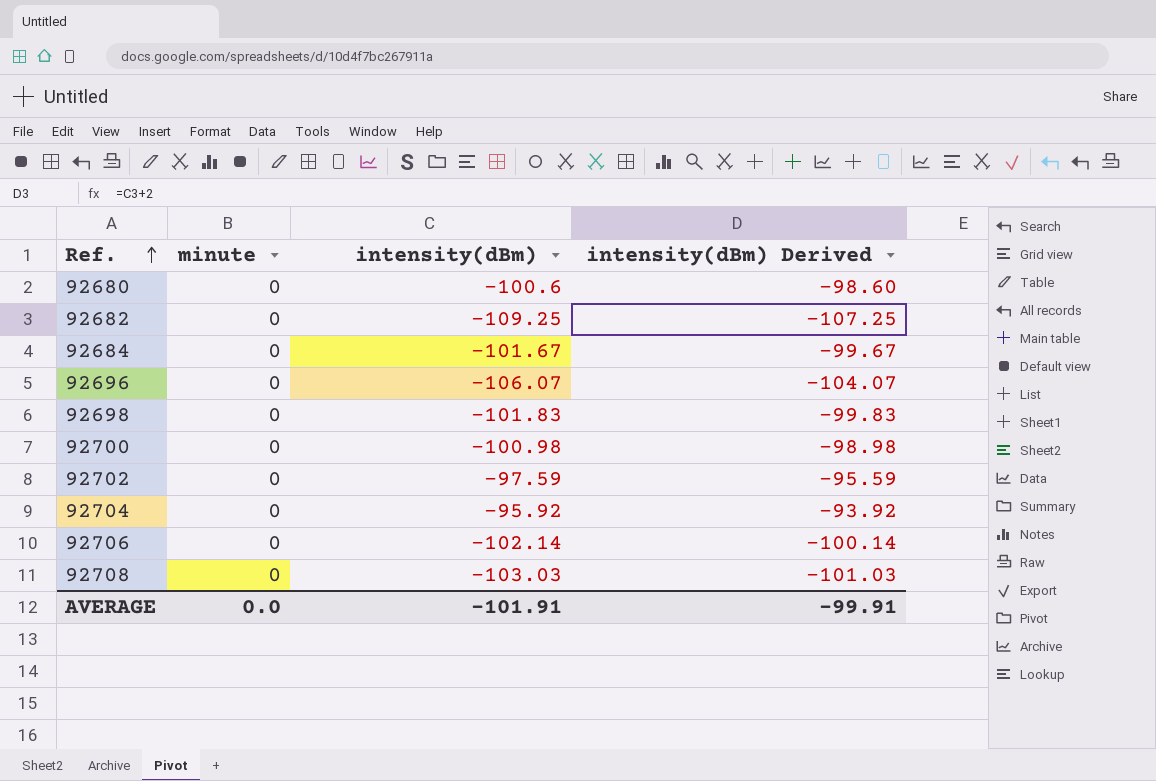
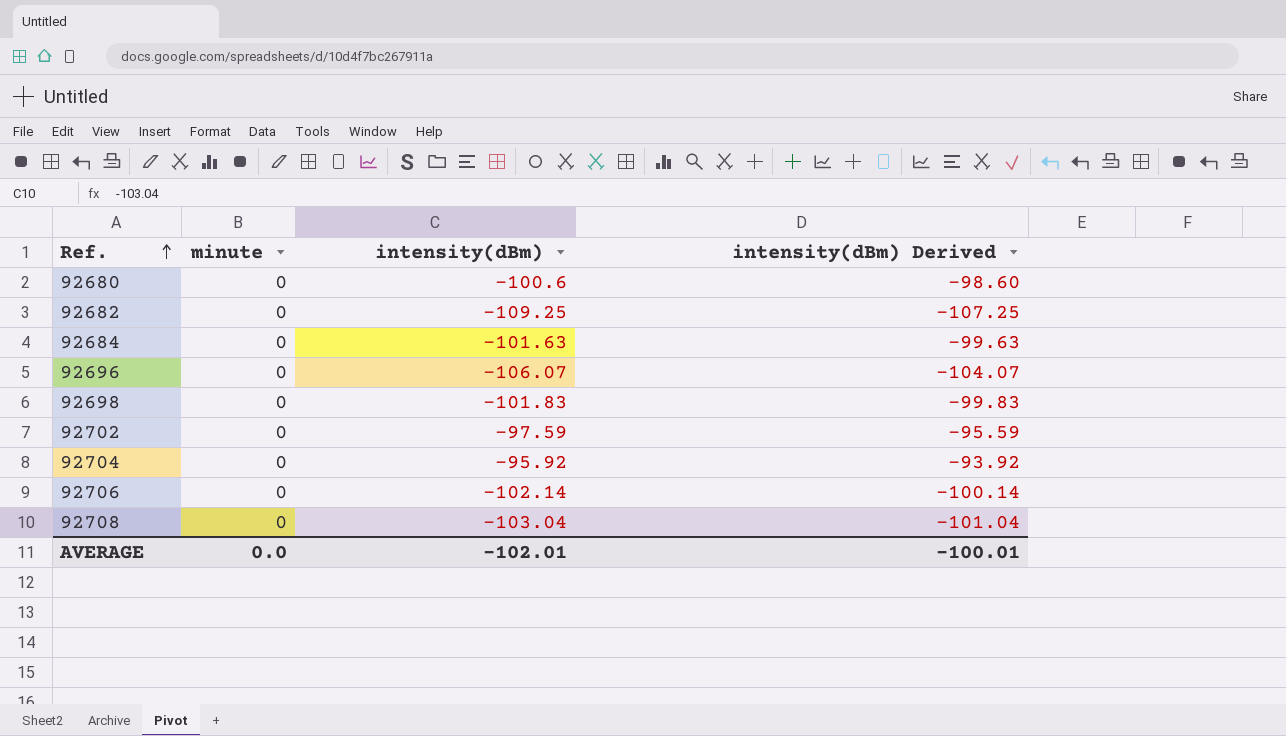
row 92700: 0 | -100.98 | -98.98 -> none
92684 | intensity(dBm): -101.67 -> -101.63
92684 | intensity(dBm) Derived: -99.67 -> -99.63
92708 | intensity(dBm): -103.03 -> -103.04
92708 | intensity(dBm) Derived: -101.03 -> -101.04
AVERAGE | intensity(dBm): -101.91 -> -102.01
AVERAGE | intensity(dBm) Derived: -99.91 -> -100.01

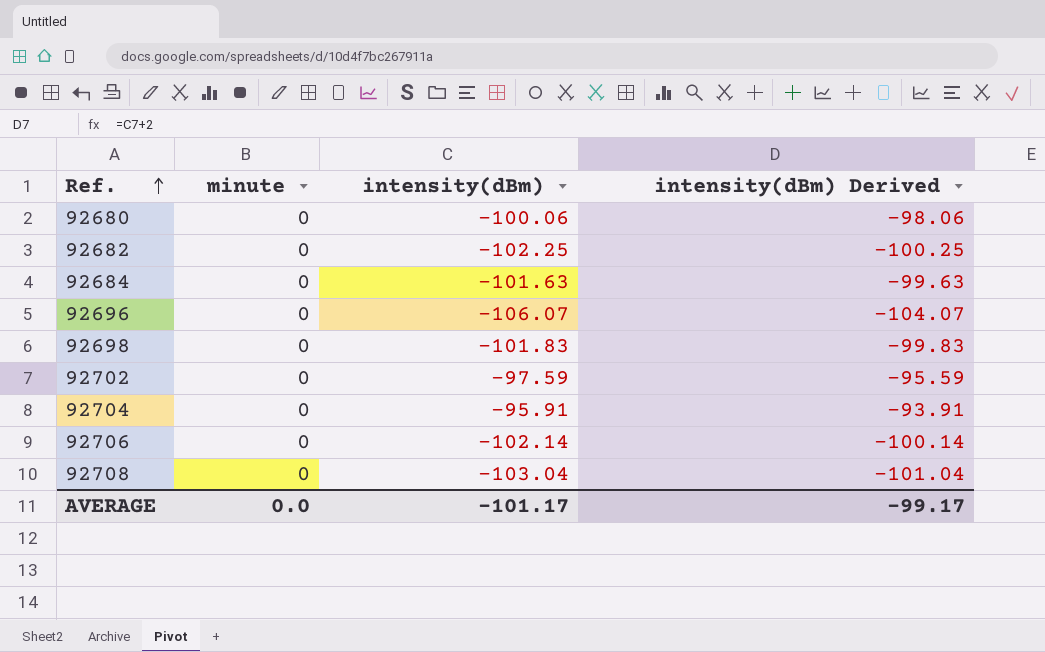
92680 | intensity(dBm): -100.6 -> -100.06
92680 | intensity(dBm) Derived: -98.60 -> -98.06
92682 | intensity(dBm): -109.25 -> -102.25
92682 | intensity(dBm) Derived: -107.25 -> -100.25
92704 | intensity(dBm): -95.92 -> -95.91
92704 | intensity(dBm) Derived: -93.92 -> -93.91
AVERAGE | intensity(dBm): -102.01 -> -101.17
AVERAGE | intensity(dBm) Derived: -100.01 -> -99.17

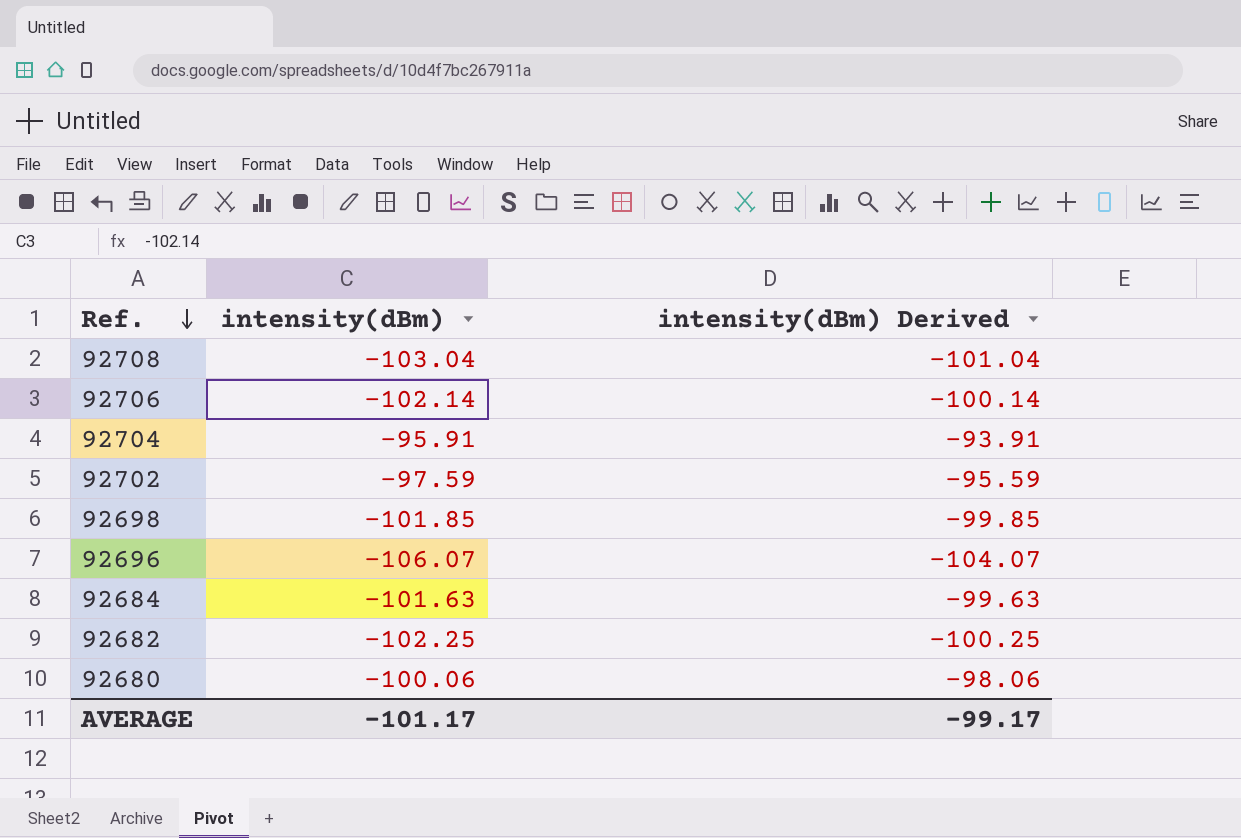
row order: Ref. ascending -> Ref. descending
column minute | position: 2 -> none
92698 | intensity(dBm): -101.83 -> -101.85
92698 | intensity(dBm) Derived: -99.83 -> -99.85

